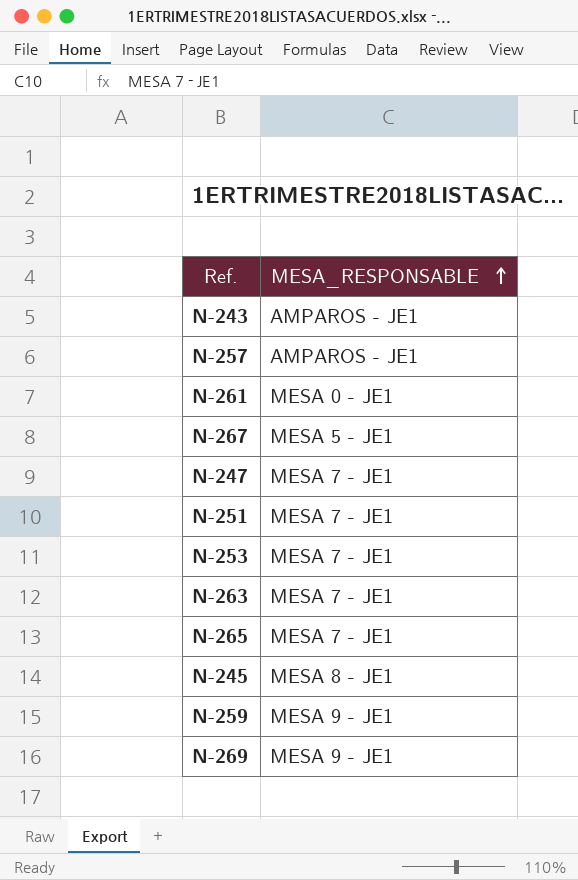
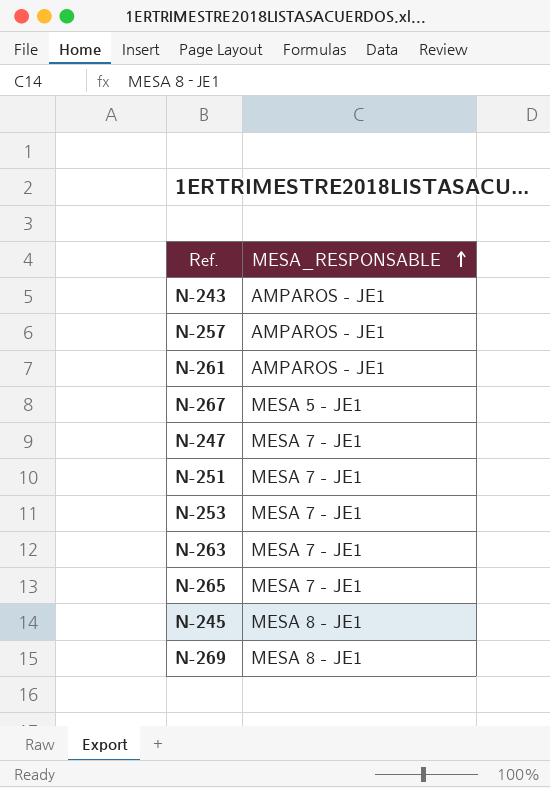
row N-259: MESA 9 - JE1 -> none
N-261 | MESA_RESPONSABLE: MESA 0 - JE1 -> AMPAROS - JE1
N-269 | MESA_RESPONSABLE: MESA 9 - JE1 -> MESA 8 - JE1

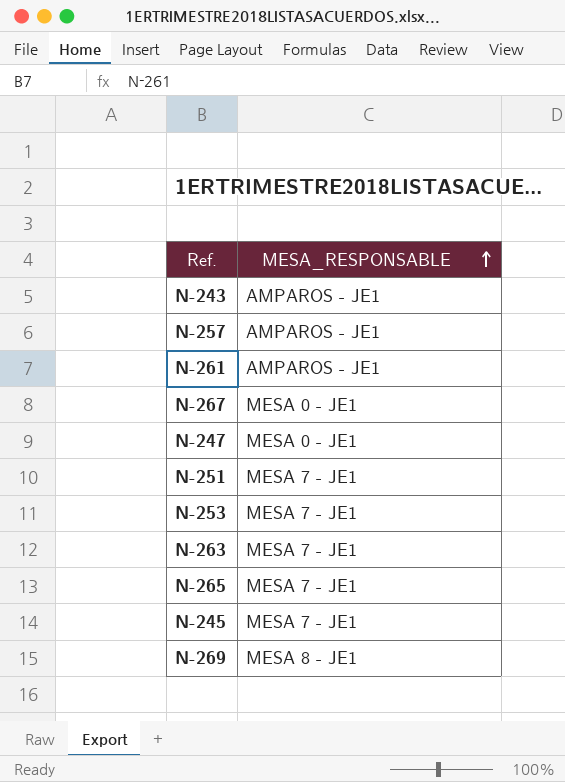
N-267 | MESA_RESPONSABLE: MESA 5 - JE1 -> MESA 0 - JE1
N-247 | MESA_RESPONSABLE: MESA 7 - JE1 -> MESA 0 - JE1
N-245 | MESA_RESPONSABLE: MESA 8 - JE1 -> MESA 7 - JE1

